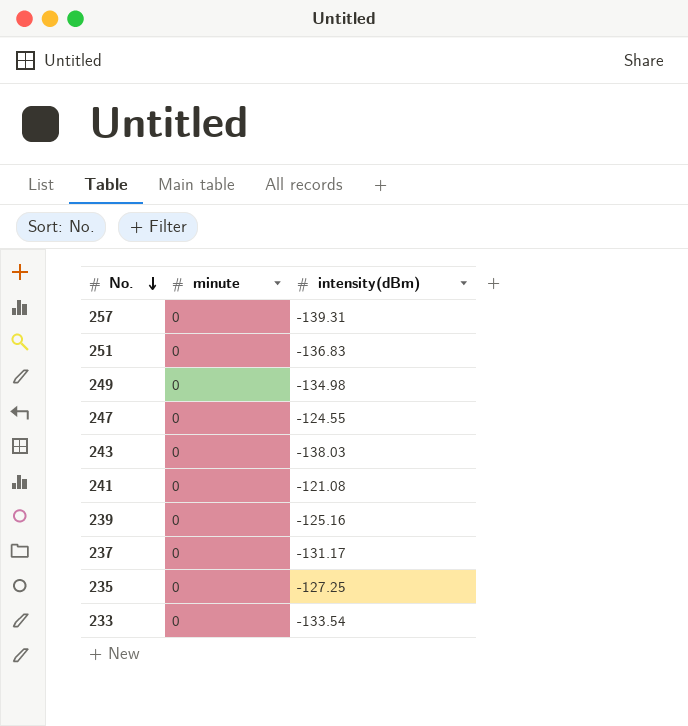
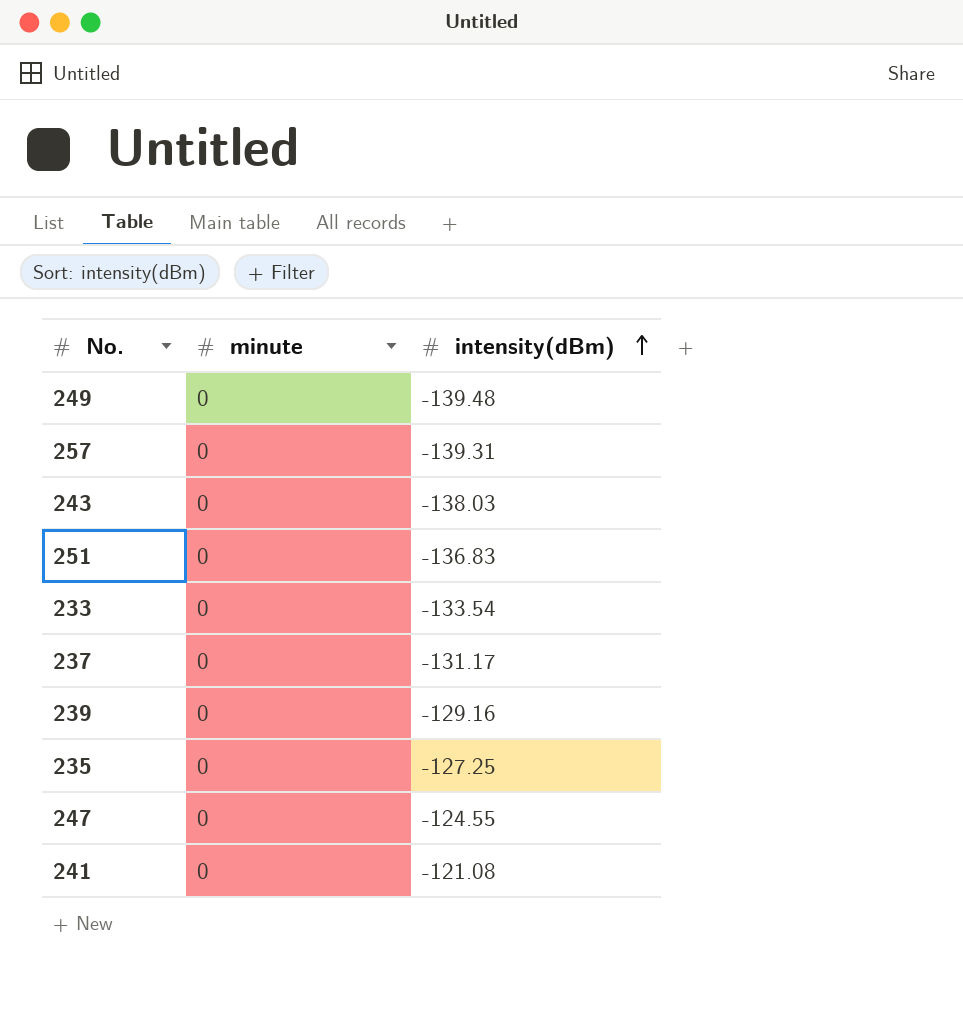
row order: No. descending -> intensity(dBm) ascending
249 | intensity(dBm): -134.98 -> -139.48
239 | intensity(dBm): -125.16 -> -129.16

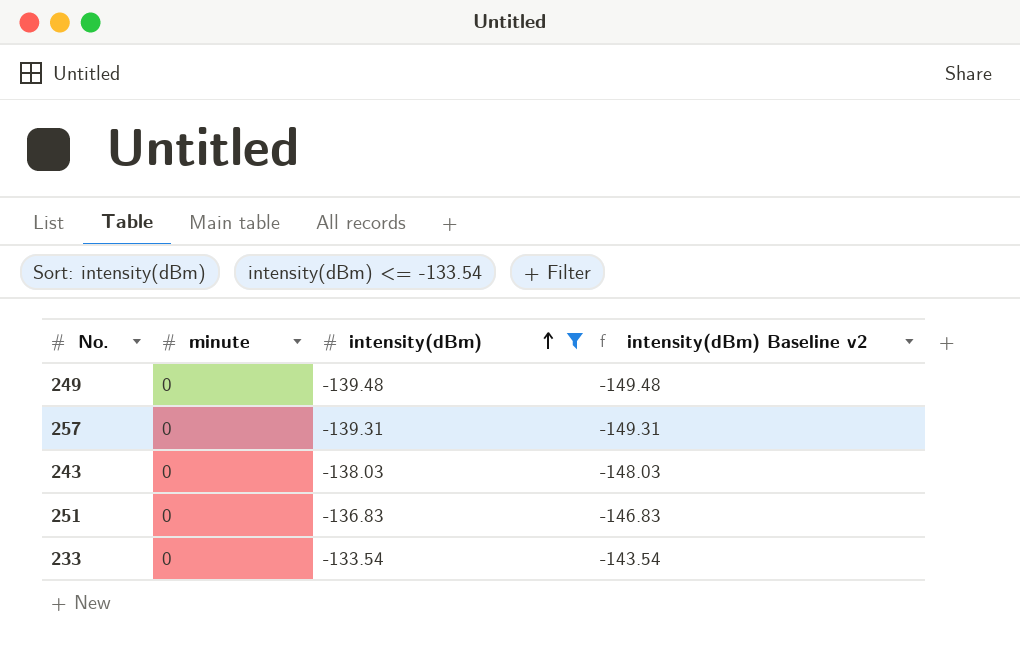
filter: none -> intensity(dBm) <= -133.54
column intensity(dBm) Baseline v2 | formula: none -> [intensity(dBm)] - 10

